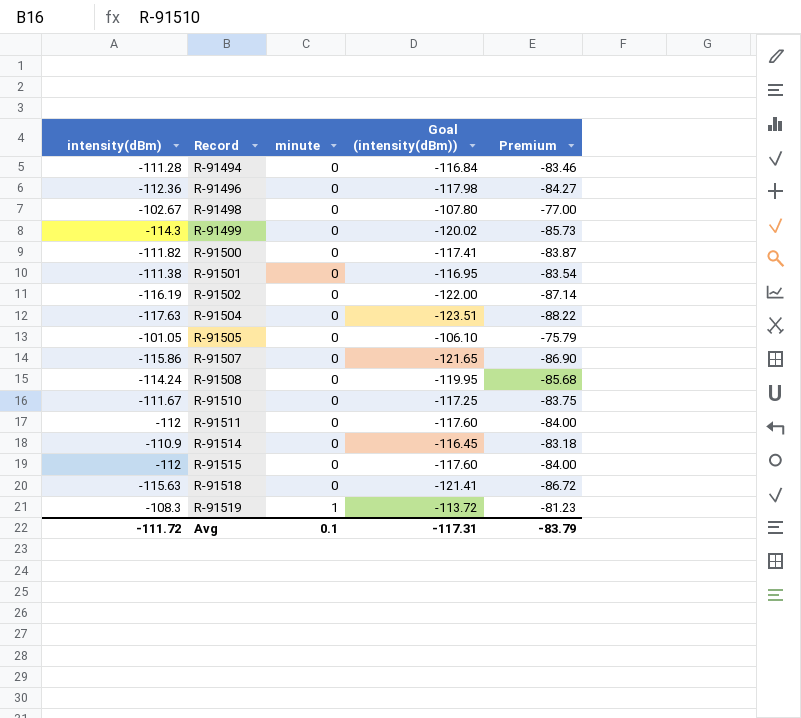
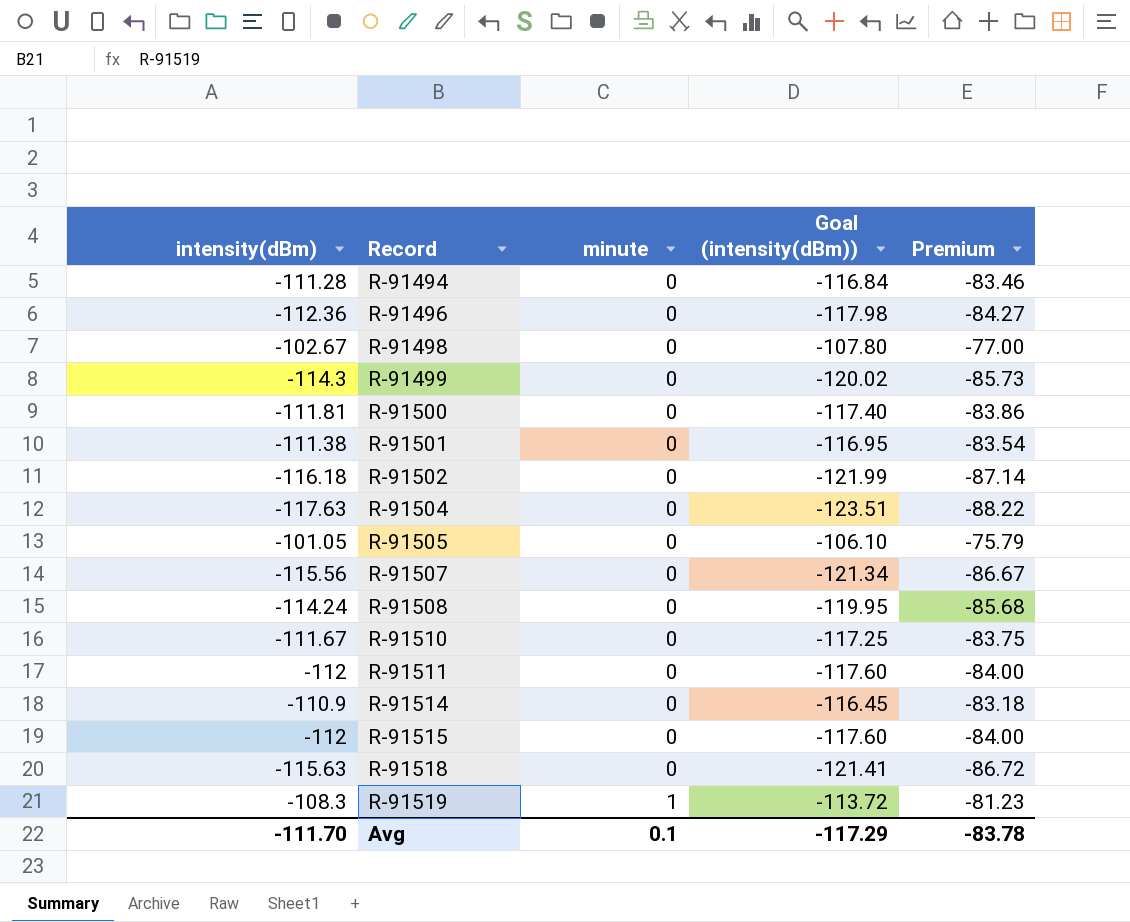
R-91500 | intensity(dBm): -111.82 -> -111.81
R-91500 | Goal (intensity(dBm)): -117.41 -> -117.40
R-91500 | Premium: -83.87 -> -83.86
R-91502 | intensity(dBm): -116.19 -> -116.18
R-91502 | Goal (intensity(dBm)): -122.00 -> -121.99
R-91507 | intensity(dBm): -115.86 -> -115.56
R-91507 | Goal (intensity(dBm)): -121.65 -> -121.34
R-91507 | Premium: -86.90 -> -86.67
Avg | intensity(dBm): -111.72 -> -111.70
Avg | Goal (intensity(dBm)): -117.31 -> -117.29
Avg | Premium: -83.79 -> -83.78

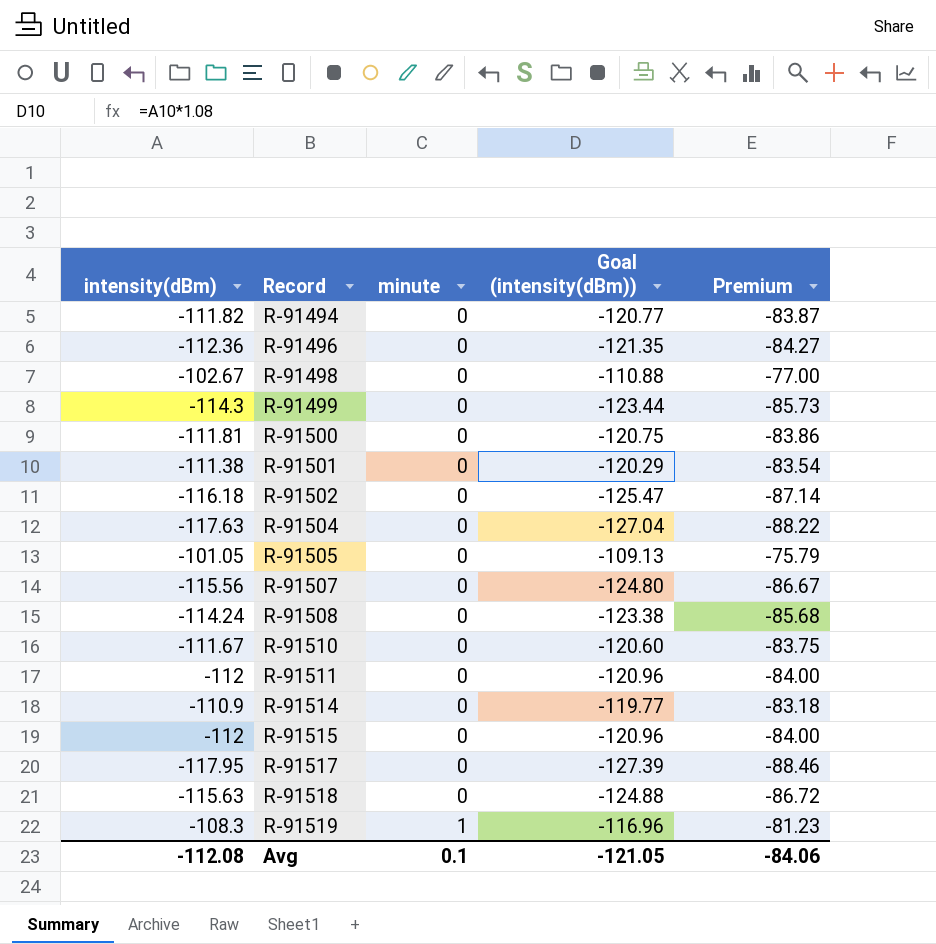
column Goal (intensity(dBm)) | formula: [intensity(dBm)] * 1.05 -> [intensity(dBm)] * 1.08
R-91494 | intensity(dBm): -111.28 -> -111.82
R-91494 | Premium: -83.46 -> -83.87
row R-91517: none -> -117.95 | 0 | -127.39 | -88.46
Avg | intensity(dBm): -111.70 -> -112.08
Avg | Goal (intensity(dBm)): -117.29 -> -121.05
Avg | Premium: -83.78 -> -84.06

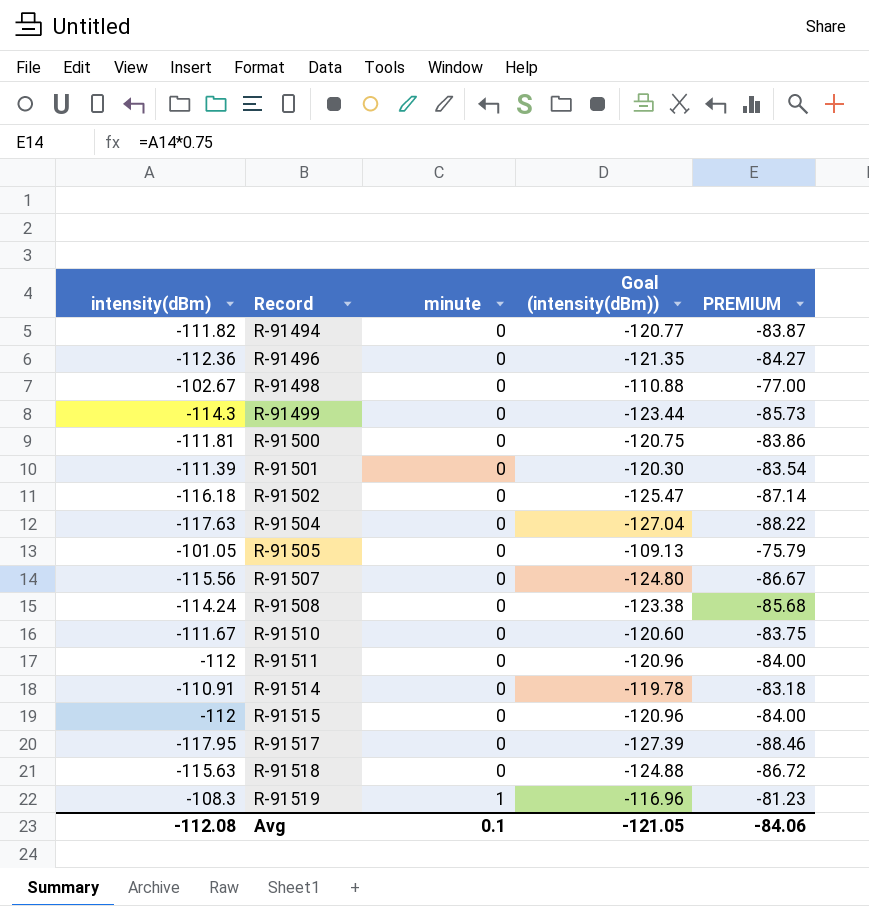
column name: Premium -> PREMIUM
R-91501 | intensity(dBm): -111.38 -> -111.39
R-91501 | Goal (intensity(dBm)): -120.29 -> -120.30
R-91514 | intensity(dBm): -110.9 -> -110.91
R-91514 | Goal (intensity(dBm)): -119.77 -> -119.78

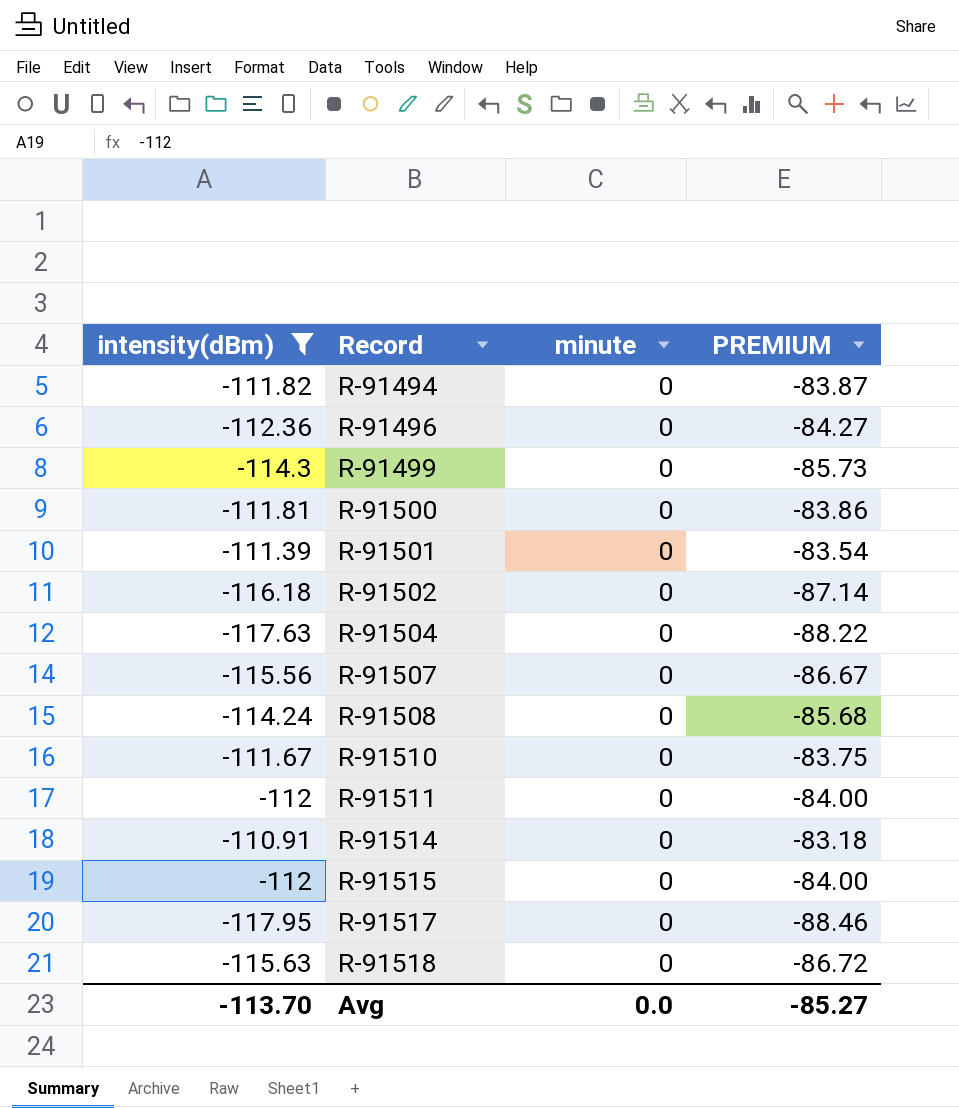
filter: none -> intensity(dBm) <= -110.91
column Goal (intensity(dBm)) | formula: [intensity(dBm)] * 1.08 -> none
Avg | intensity(dBm): -112.08 -> -113.70
Avg | minute: 0.1 -> 0.0
Avg | PREMIUM: -84.06 -> -85.27

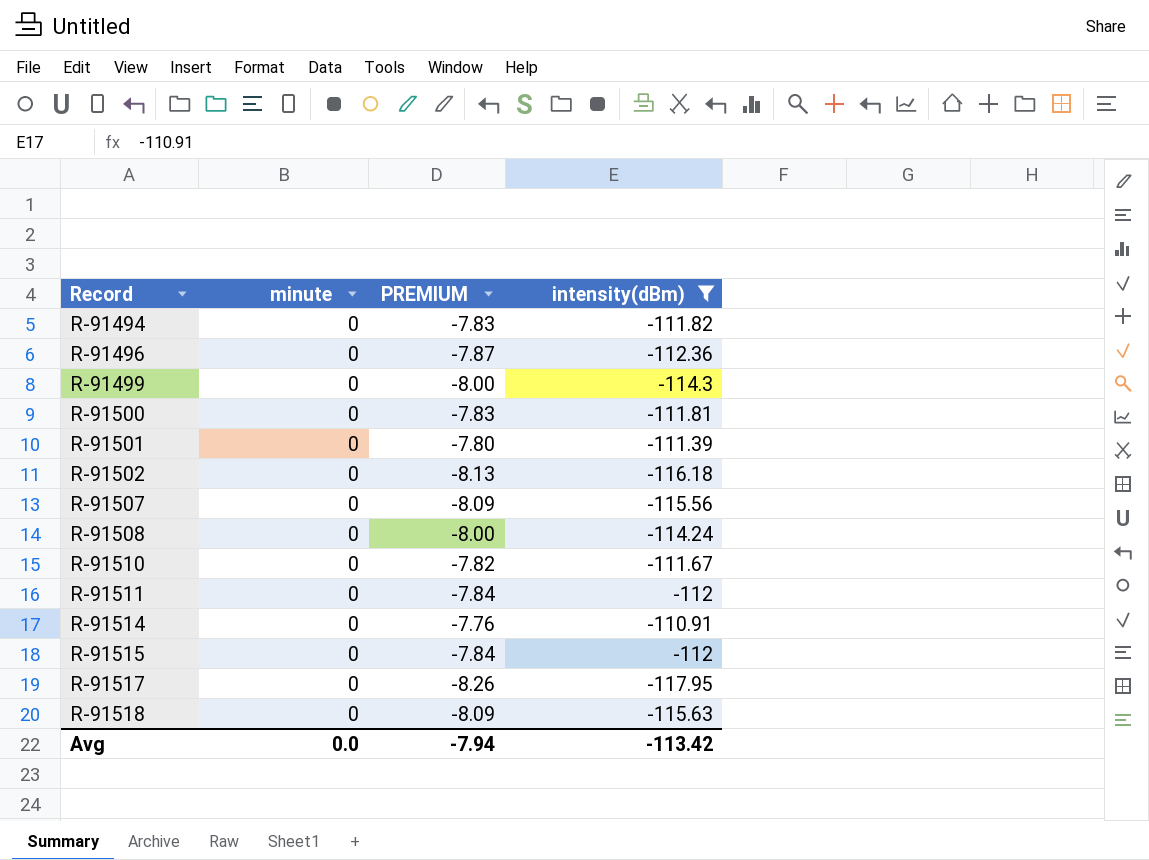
column PREMIUM | formula: [intensity(dBm)] * 0.75 -> [intensity(dBm)] * 0.07
column intensity(dBm) | position: 1 -> 4
row R-91504: -117.63 | 0 | -88.22 -> none
Avg | PREMIUM: -85.27 -> -7.94
Avg | intensity(dBm): -113.70 -> -113.42

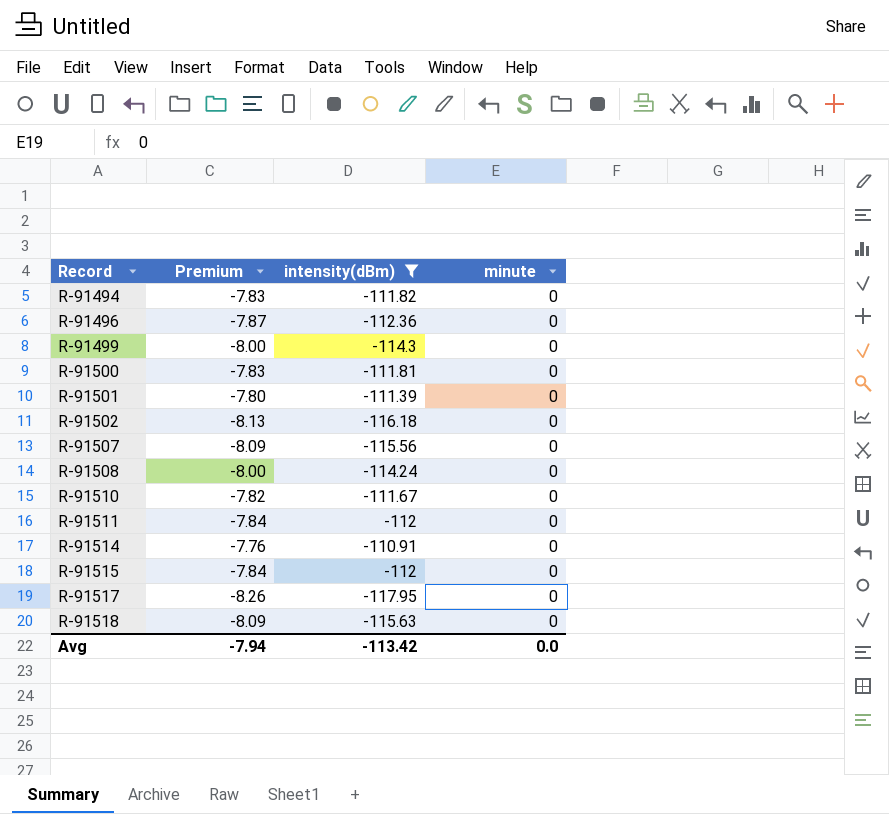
column name: PREMIUM -> Premium
column minute | position: 2 -> 4

